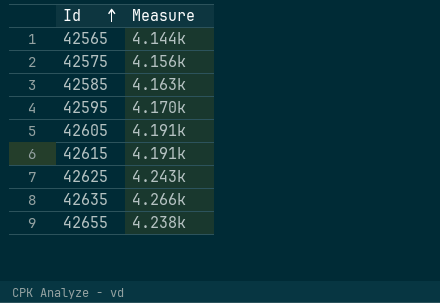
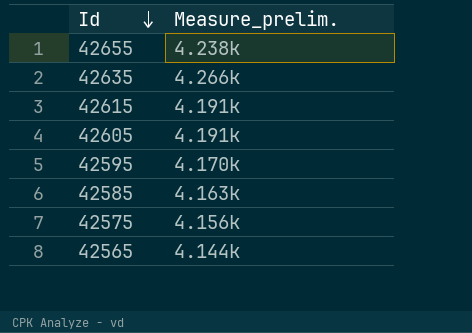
row order: Id ascending -> Id descending
column name: Measure -> Measure_prelim.
row 42625: 4.243k -> none

